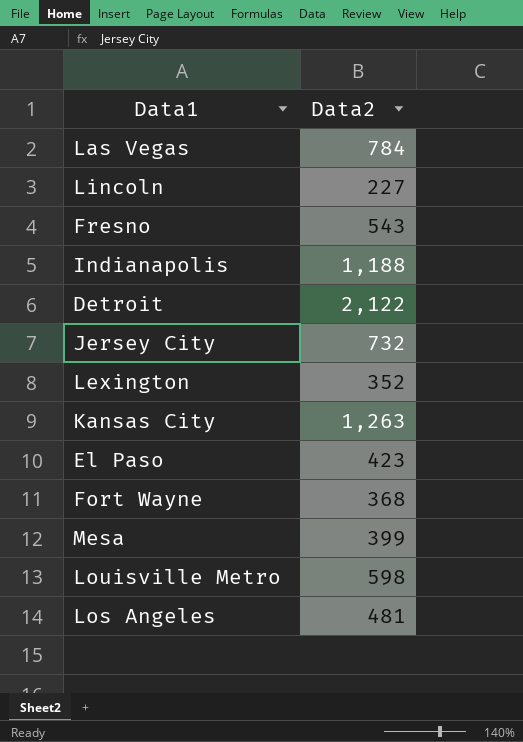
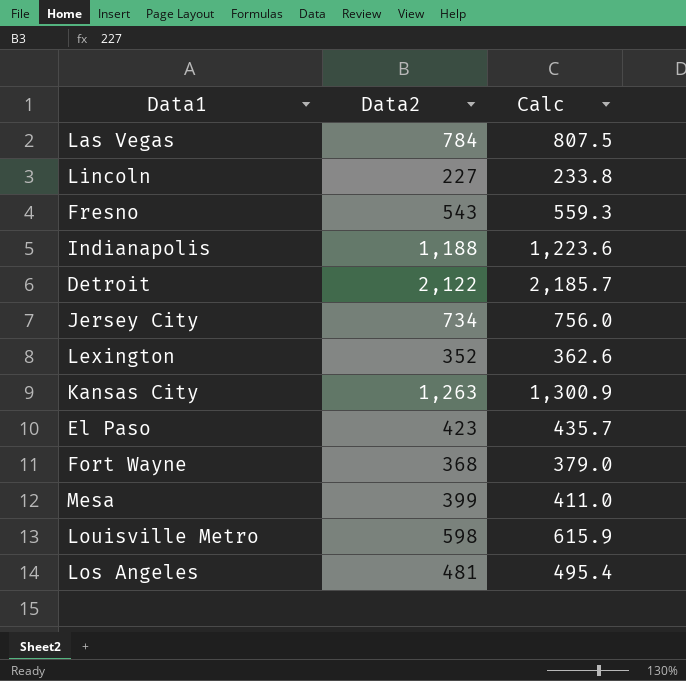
column Calc | formula: none -> [Data2] * 1.03
Jersey City | Data2: 732 -> 734

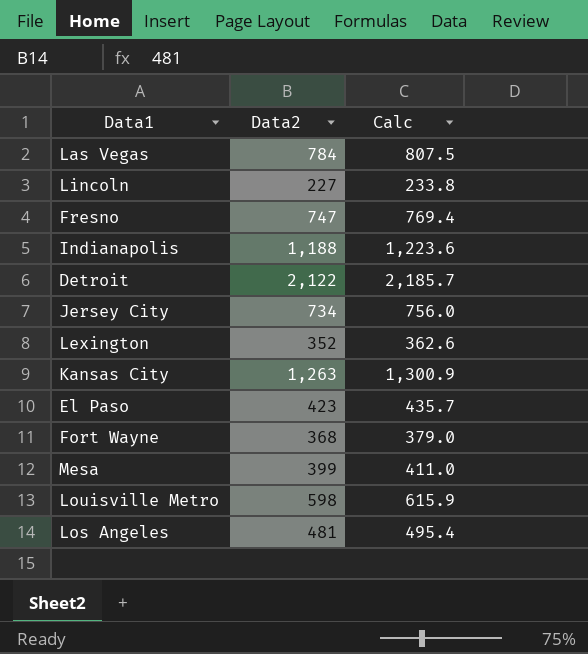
Fresno | Data2: 543 -> 747
Fresno | Calc: 559.3 -> 769.4

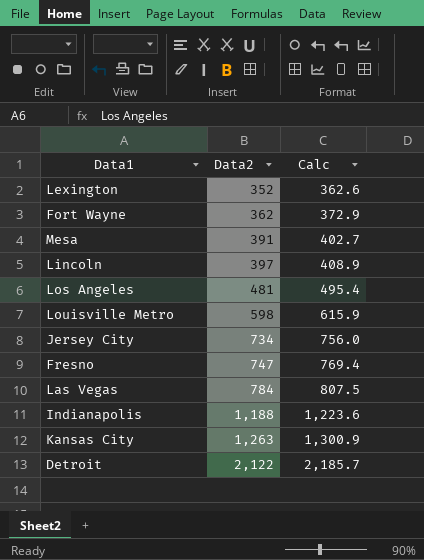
row order: none -> Data2 ascending
row El Paso: 423 | 435.7 -> none
Fort Wayne | Data2: 368 -> 362
Fort Wayne | Calc: 379.0 -> 372.9
Mesa | Data2: 399 -> 391
Mesa | Calc: 411.0 -> 402.7
Lincoln | Data2: 227 -> 397
Lincoln | Calc: 233.8 -> 408.9

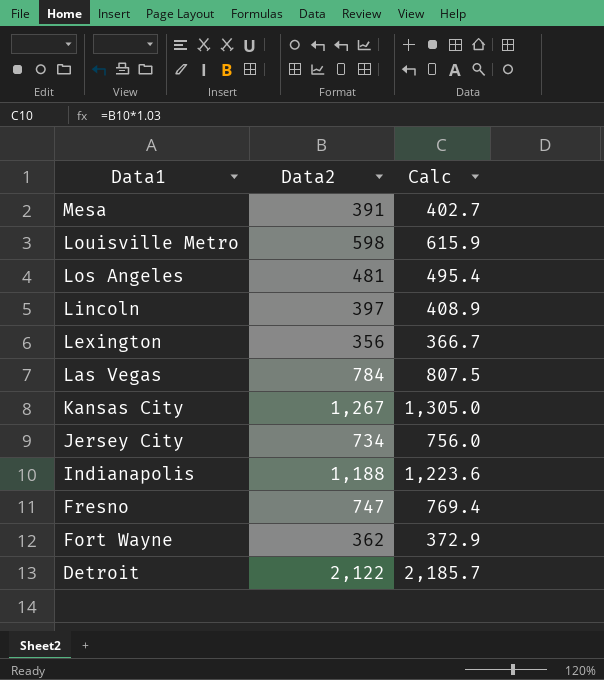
row order: Data2 ascending -> Data1 descending
Lexington | Data2: 352 -> 356
Lexington | Calc: 362.6 -> 366.7
Kansas City | Data2: 1,263 -> 1,267
Kansas City | Calc: 1,300.9 -> 1,305.0

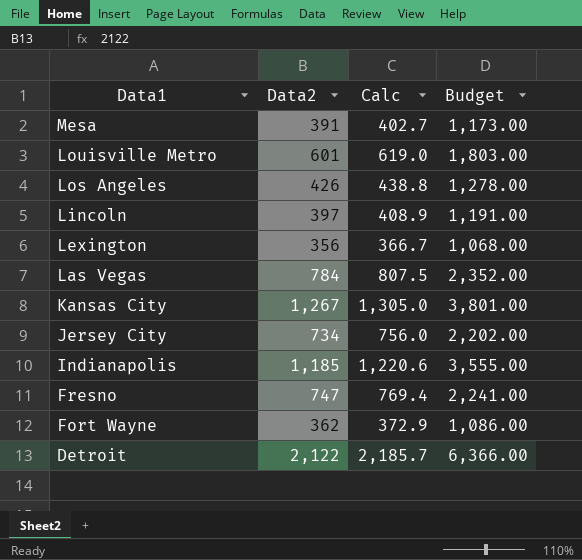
column Budget | formula: none -> [Data2] * 3
Louisville Metro | Data2: 598 -> 601
Louisville Metro | Calc: 615.9 -> 619.0
Los Angeles | Data2: 481 -> 426
Los Angeles | Calc: 495.4 -> 438.8
Indianapolis | Data2: 1,188 -> 1,185
Indianapolis | Calc: 1,223.6 -> 1,220.6

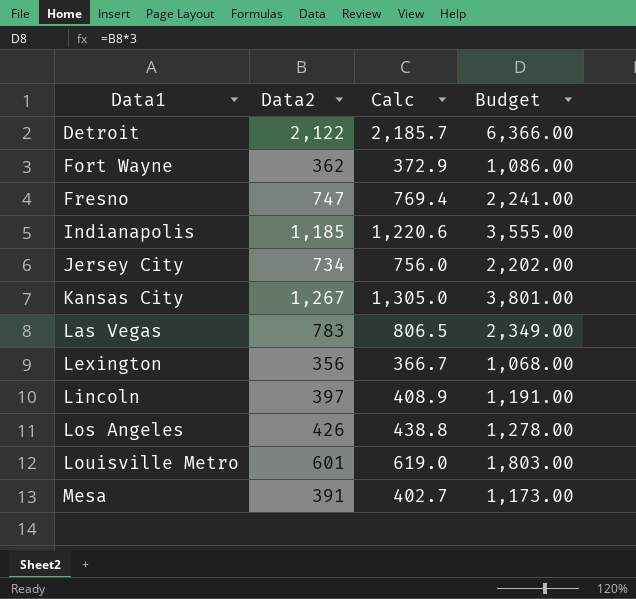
row order: Data1 descending -> Data1 ascending
Las Vegas | Data2: 784 -> 783
Las Vegas | Calc: 807.5 -> 806.5
Las Vegas | Budget: 2,352.00 -> 2,349.00

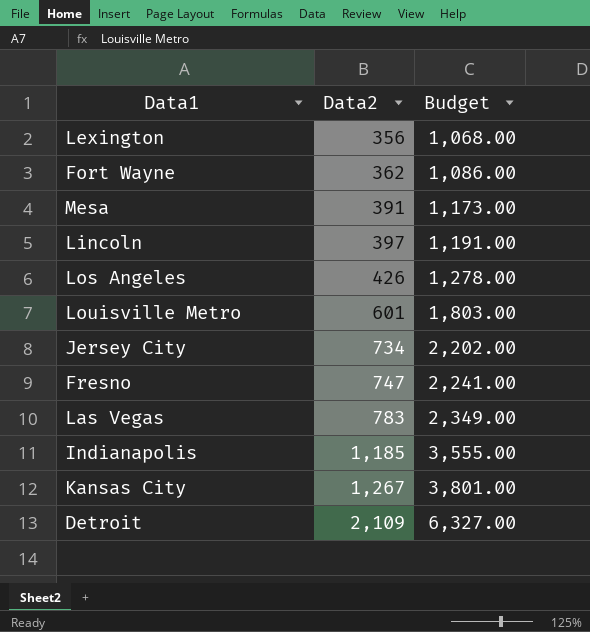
row order: Data1 ascending -> Data2 ascending
column Calc | formula: [Data2] * 1.03 -> none
Detroit | Data2: 2,122 -> 2,109
Detroit | Budget: 6,366.00 -> 6,327.00

